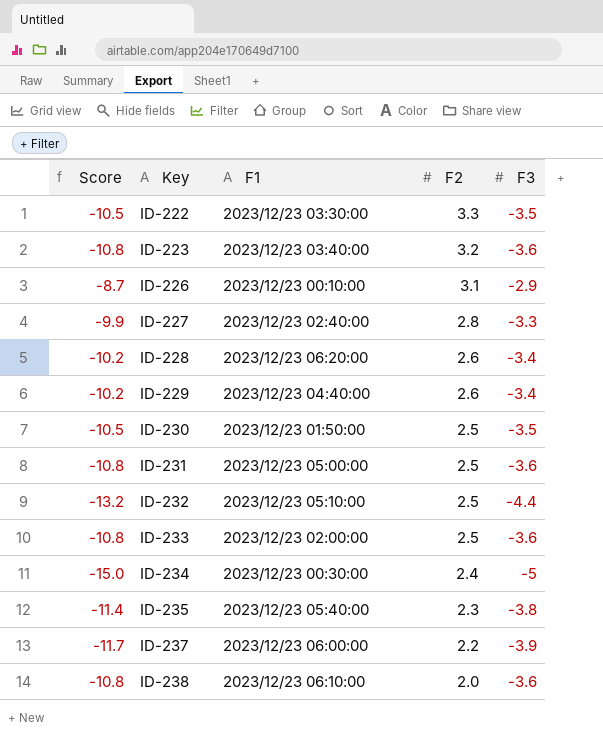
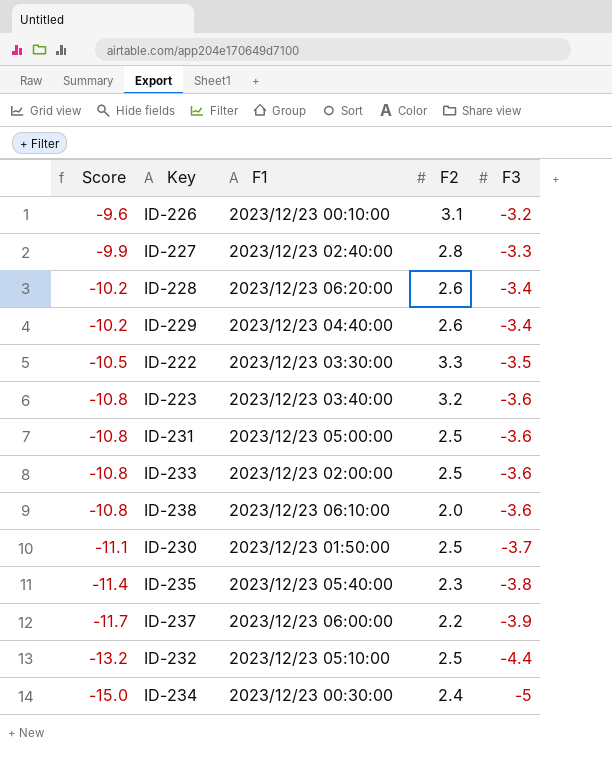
row order: Key ascending -> Score descending
ID-226 | Score: -8.7 -> -9.6
ID-226 | F3: -2.9 -> -3.2
ID-230 | Score: -10.5 -> -11.1
ID-230 | F3: -3.5 -> -3.7

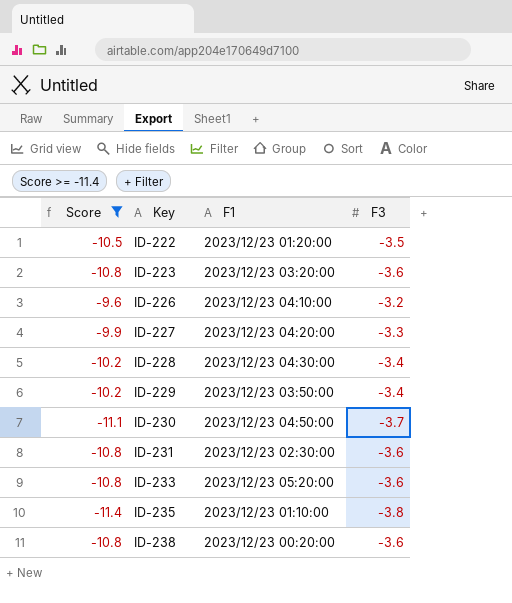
filter: none -> Score >= -11.4
row order: Score descending -> Key ascending
column F2 | position: 4 -> none
ID-222 | F1: 2023/12/23 03:30:00 -> 2023/12/23 01:20:00
ID-223 | F1: 2023/12/23 03:40:00 -> 2023/12/23 03:20:00
ID-226 | F1: 2023/12/23 00:10:00 -> 2023/12/23 04:10:00
ID-227 | F1: 2023/12/23 02:40:00 -> 2023/12/23 04:20:00
ID-228 | F1: 2023/12/23 06:20:00 -> 2023/12/23 04:30:00
ID-229 | F1: 2023/12/23 04:40:00 -> 2023/12/23 03:50:00
ID-230 | F1: 2023/12/23 01:50:00 -> 2023/12/23 04:50:00
ID-231 | F1: 2023/12/23 05:00:00 -> 2023/12/23 02:30:00
ID-233 | F1: 2023/12/23 02:00:00 -> 2023/12/23 05:20:00
ID-235 | F1: 2023/12/23 05:40:00 -> 2023/12/23 01:10:00
ID-238 | F1: 2023/12/23 06:10:00 -> 2023/12/23 00:20:00

